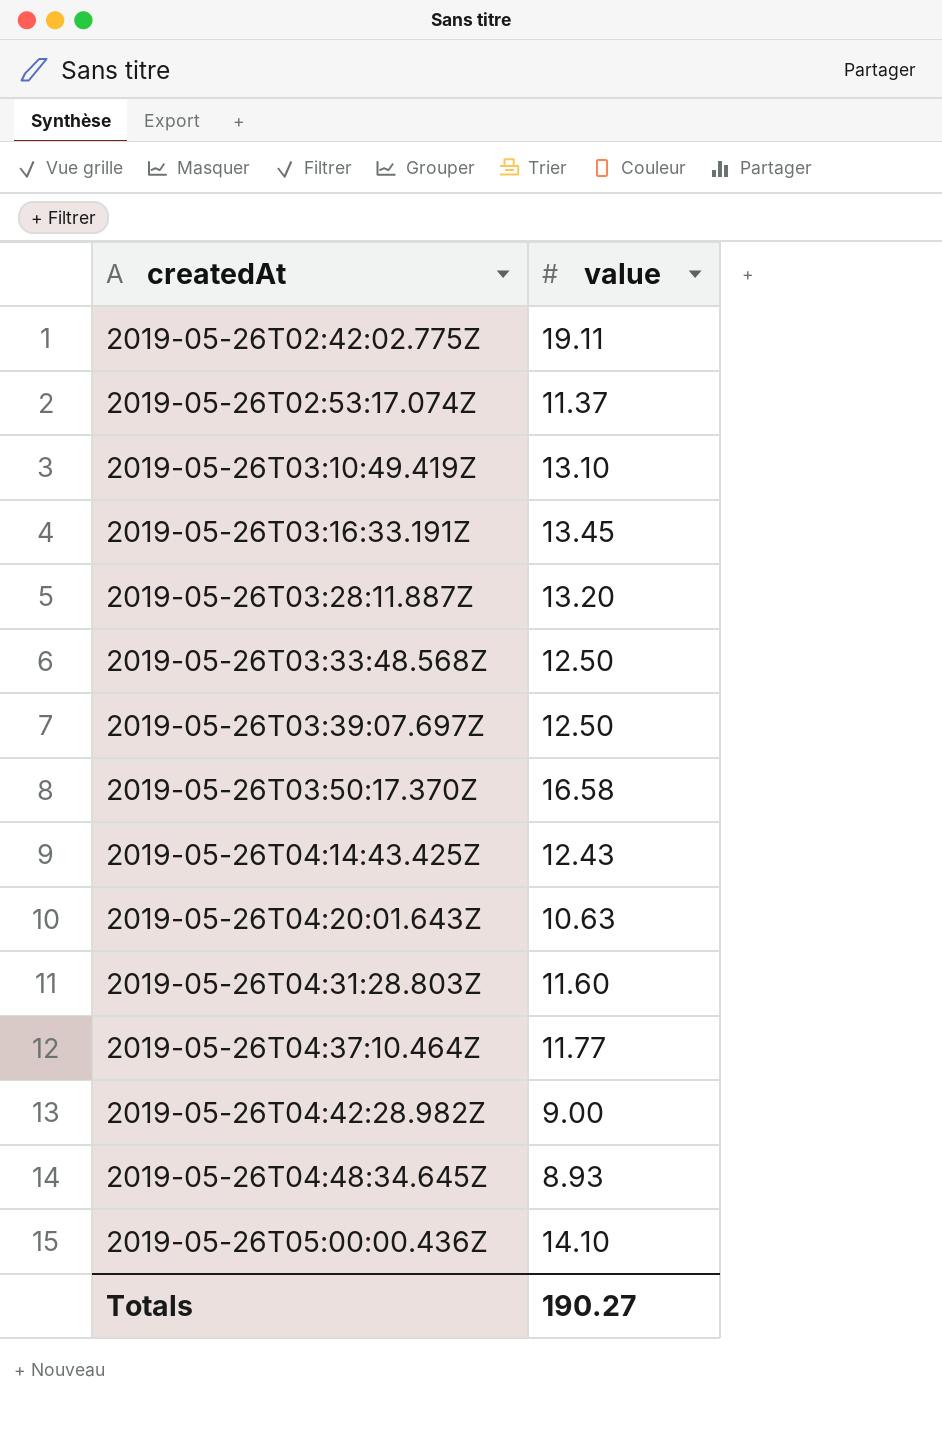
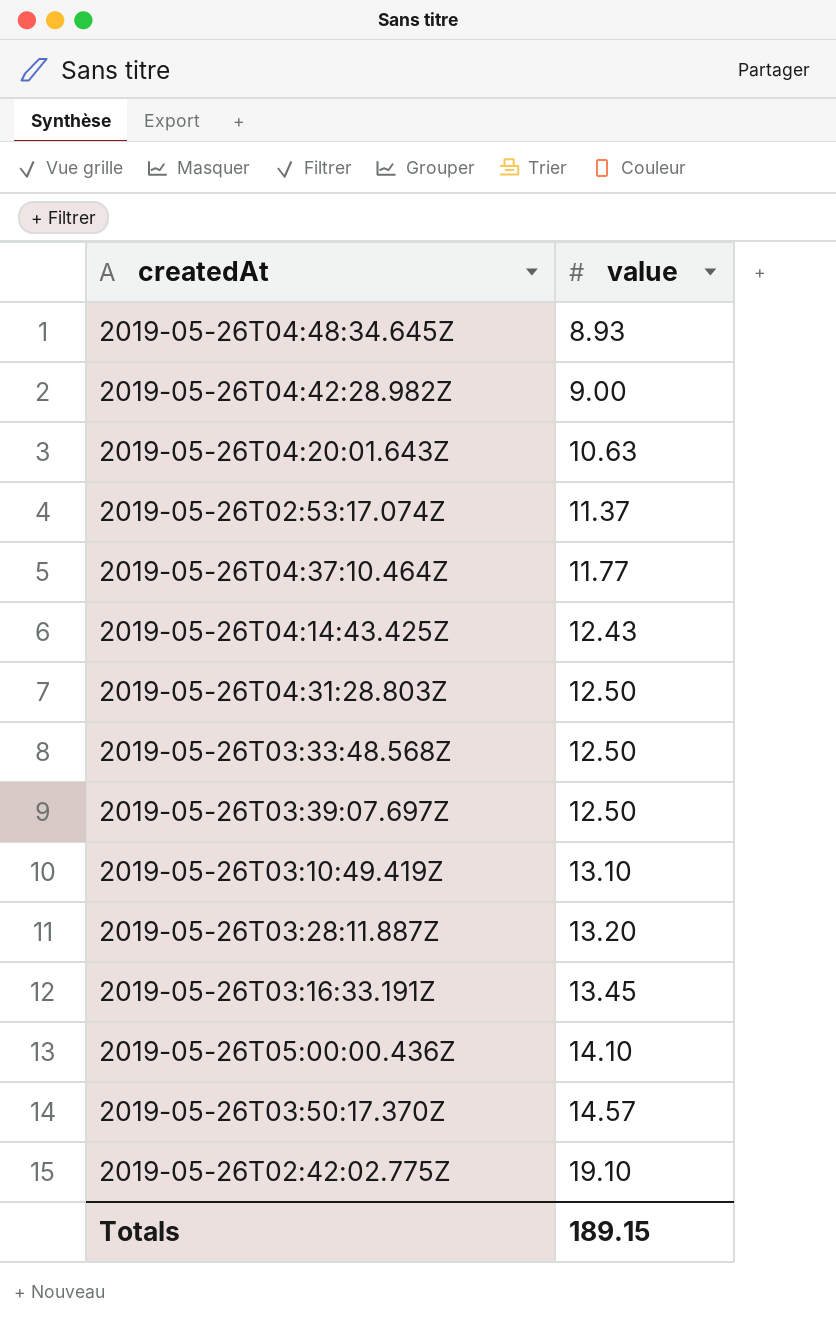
row order: createdAt ascending -> value ascending
2019-05-26T04:31:28.803Z | value: 11.60 -> 12.50
2019-05-26T03:50:17.370Z | value: 16.58 -> 14.57
2019-05-26T02:42:02.775Z | value: 19.11 -> 19.10
Totals | value: 190.27 -> 189.15

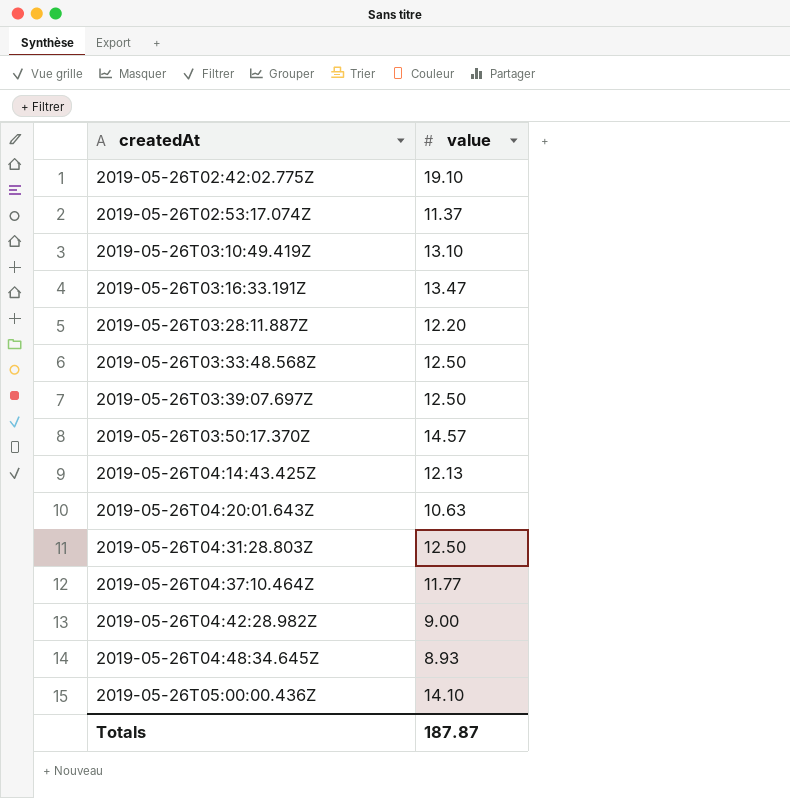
row order: value ascending -> createdAt ascending
2019-05-26T03:16:33.191Z | value: 13.45 -> 13.47
2019-05-26T03:28:11.887Z | value: 13.20 -> 12.20
2019-05-26T04:14:43.425Z | value: 12.43 -> 12.13
Totals | value: 189.15 -> 187.87

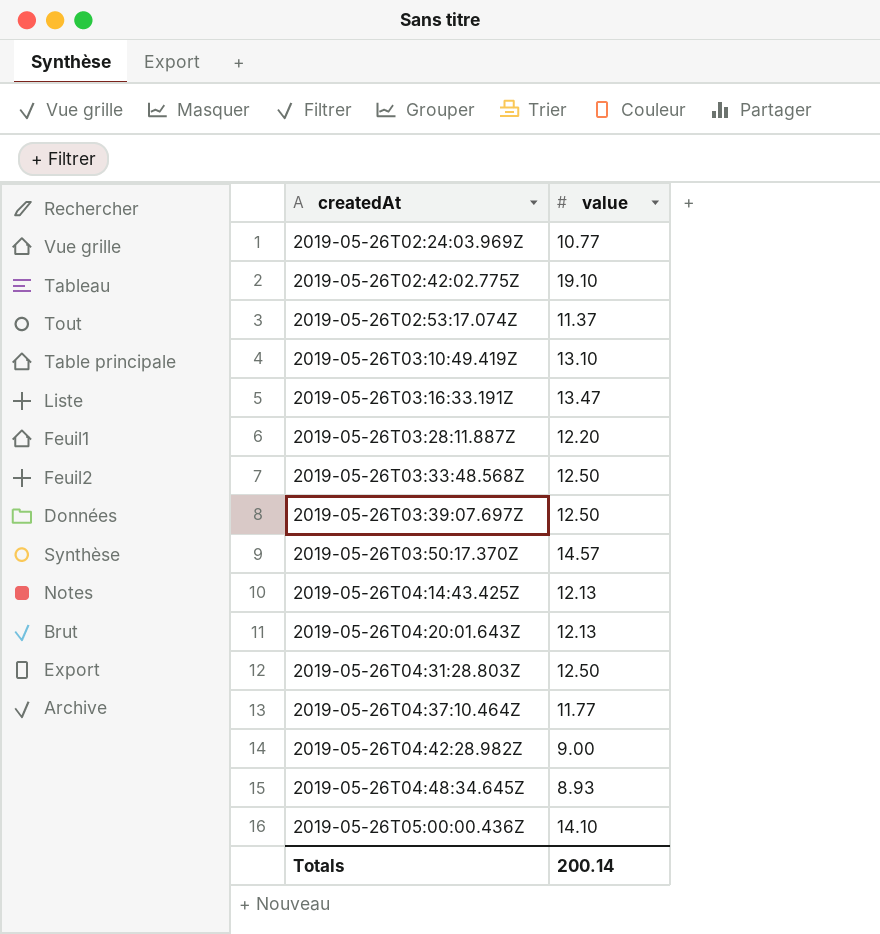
row 2019-05-26T02:24:03.969Z: none -> 10.77
2019-05-26T04:20:01.643Z | value: 10.63 -> 12.13
Totals | value: 187.87 -> 200.14

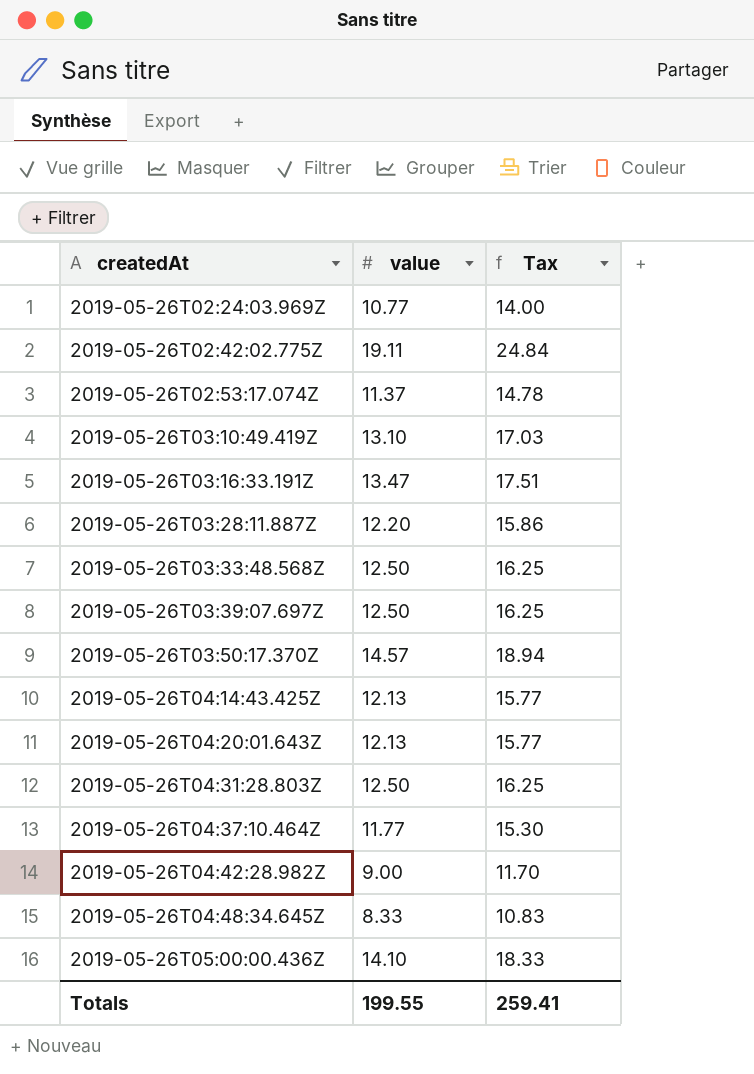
column Tax | formula: none -> [value] * 1.3
2019-05-26T02:42:02.775Z | value: 19.10 -> 19.11
2019-05-26T04:48:34.645Z | value: 8.93 -> 8.33
Totals | value: 200.14 -> 199.55

